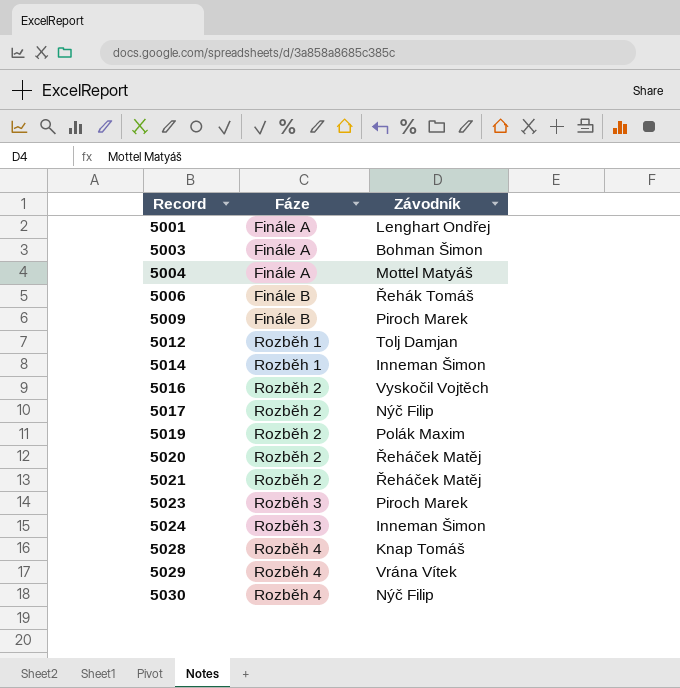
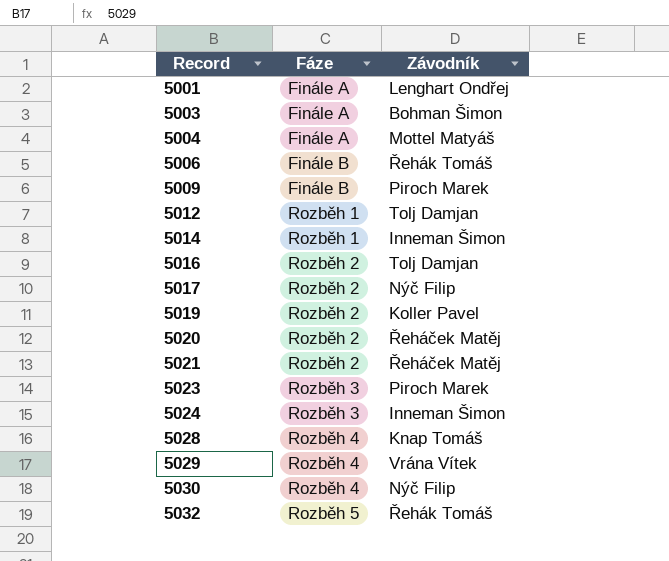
5016 | Závodník: Vyskočil Vojtěch -> Tolj Damjan
5019 | Závodník: Polák Maxim -> Koller Pavel
row 5032: none -> Rozběh 5 | Řehák Tomáš

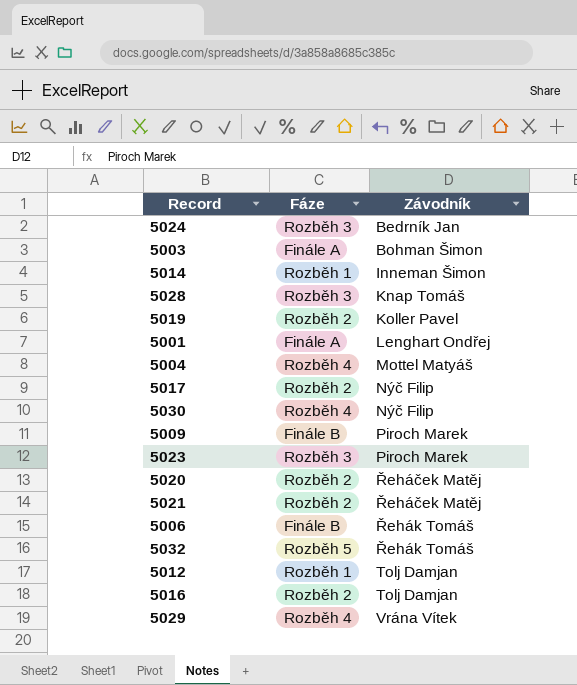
row order: Record ascending -> Závodník ascending
5024 | Závodník: Inneman Šimon -> Bedrník Jan
5028 | Fáze: Rozběh 4 -> Rozběh 3
5004 | Fáze: Finále A -> Rozběh 4

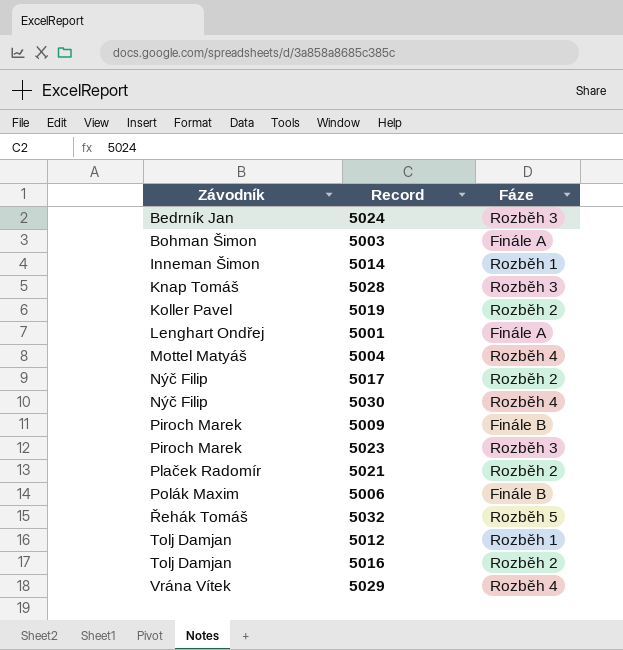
column Závodník | position: 3 -> 1
row 5020: Rozběh 2 | Řeháček Matěj -> none
5021 | Závodník: Řeháček Matěj -> Plaček Radomír
5006 | Závodník: Řehák Tomáš -> Polák Maxim

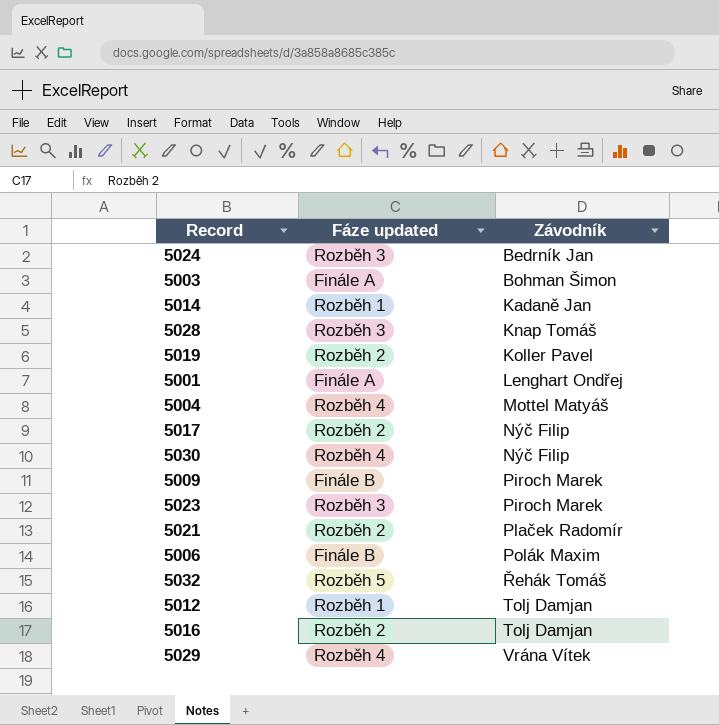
column name: Fáze -> Fáze updated
column Závodník | position: 1 -> 3
5014 | Závodník: Inneman Šimon -> Kadaně Jan

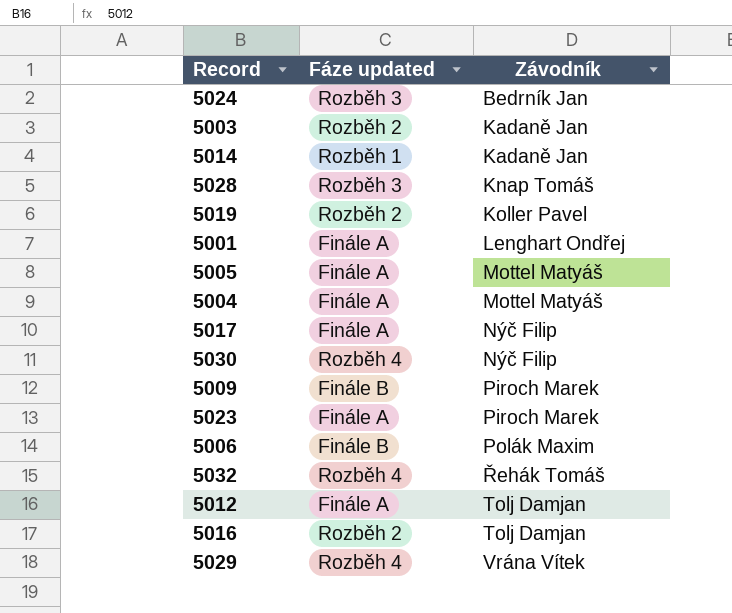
row 5021: Rozběh 2 | Plaček Radomír -> none
5003 | Fáze updated: Finále A -> Rozběh 2
5003 | Závodník: Bohman Šimon -> Kadaně Jan
row 5005: none -> Finále A | Mottel Matyáš
5004 | Fáze updated: Rozběh 4 -> Finále A
5017 | Fáze updated: Rozběh 2 -> Finále A
5023 | Fáze updated: Rozběh 3 -> Finále A
5032 | Fáze updated: Rozběh 5 -> Rozběh 4
5012 | Fáze updated: Rozběh 1 -> Finále A

